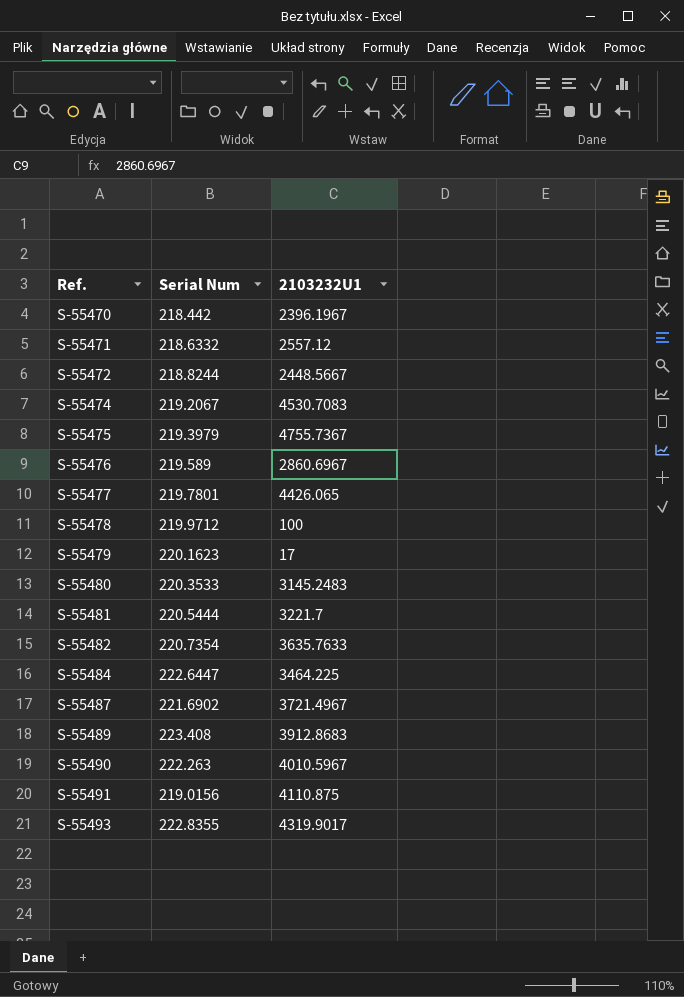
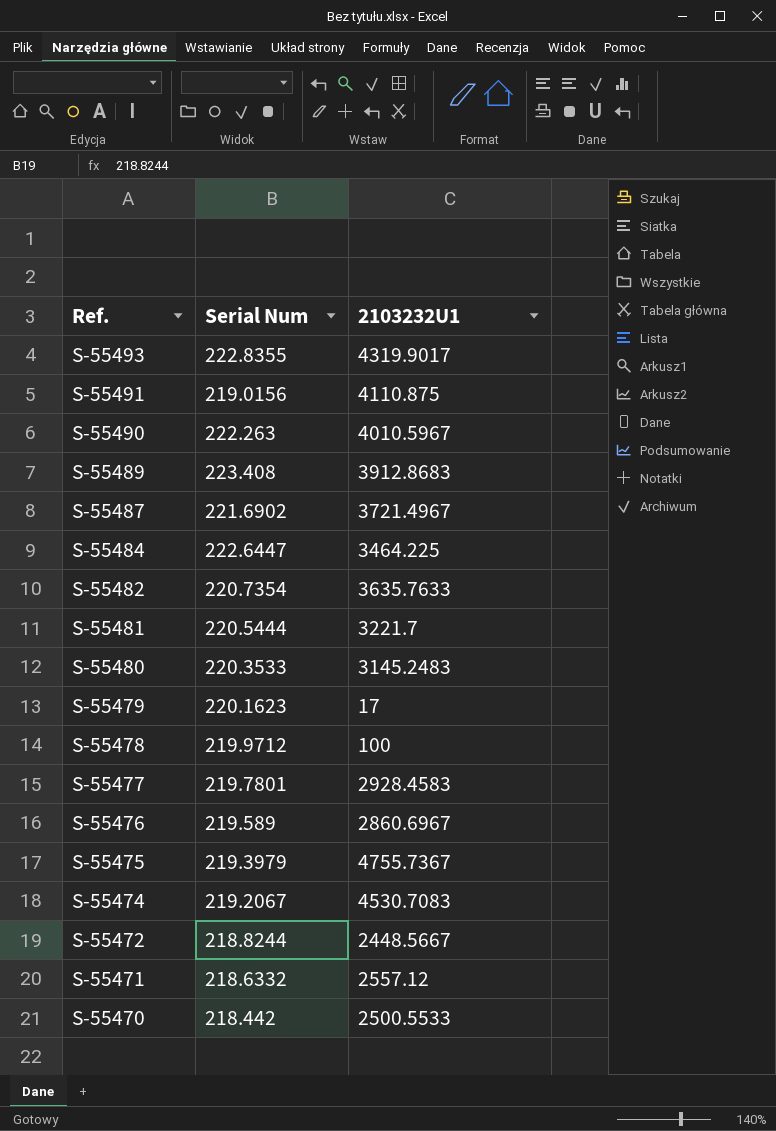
row order: Ref. ascending -> Ref. descending
S-55477 | 2103232U1: 4426.065 -> 2928.4583
S-55470 | 2103232U1: 2396.1967 -> 2500.5533

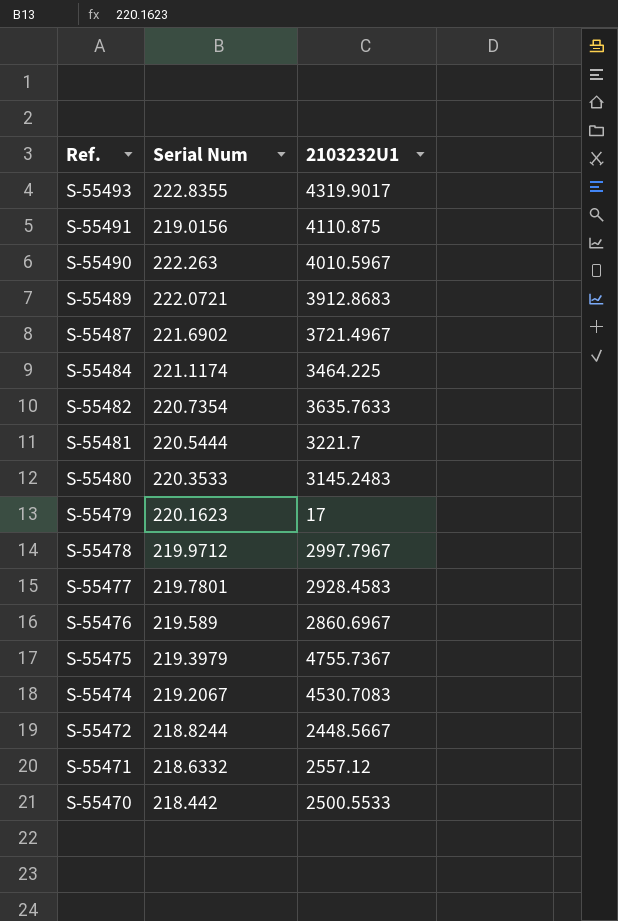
S-55489 | Serial Num: 223.408 -> 222.0721
S-55484 | Serial Num: 222.6447 -> 221.1174
S-55478 | 2103232U1: 100 -> 2997.7967

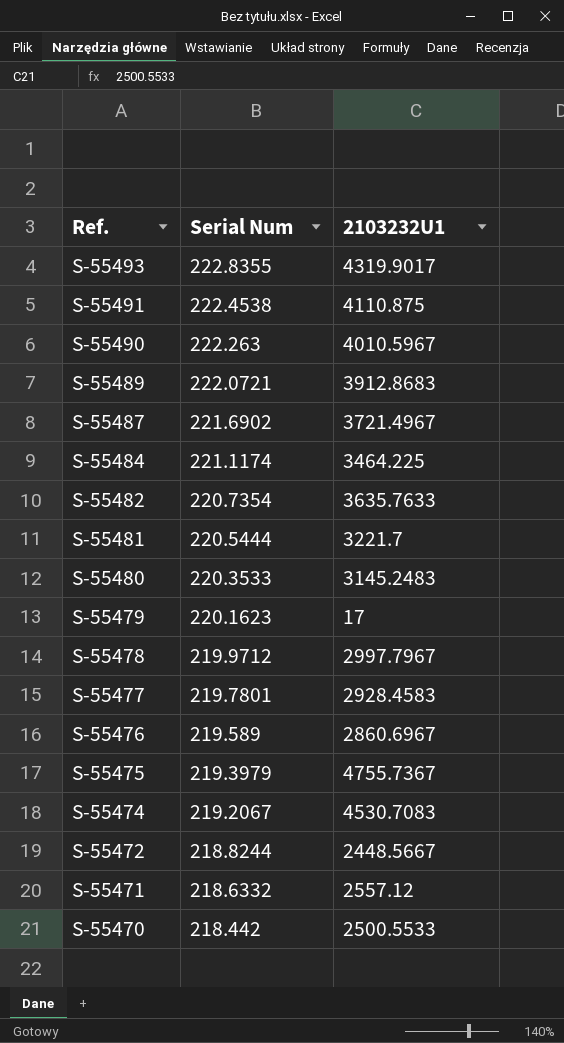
S-55491 | Serial Num: 219.0156 -> 222.4538

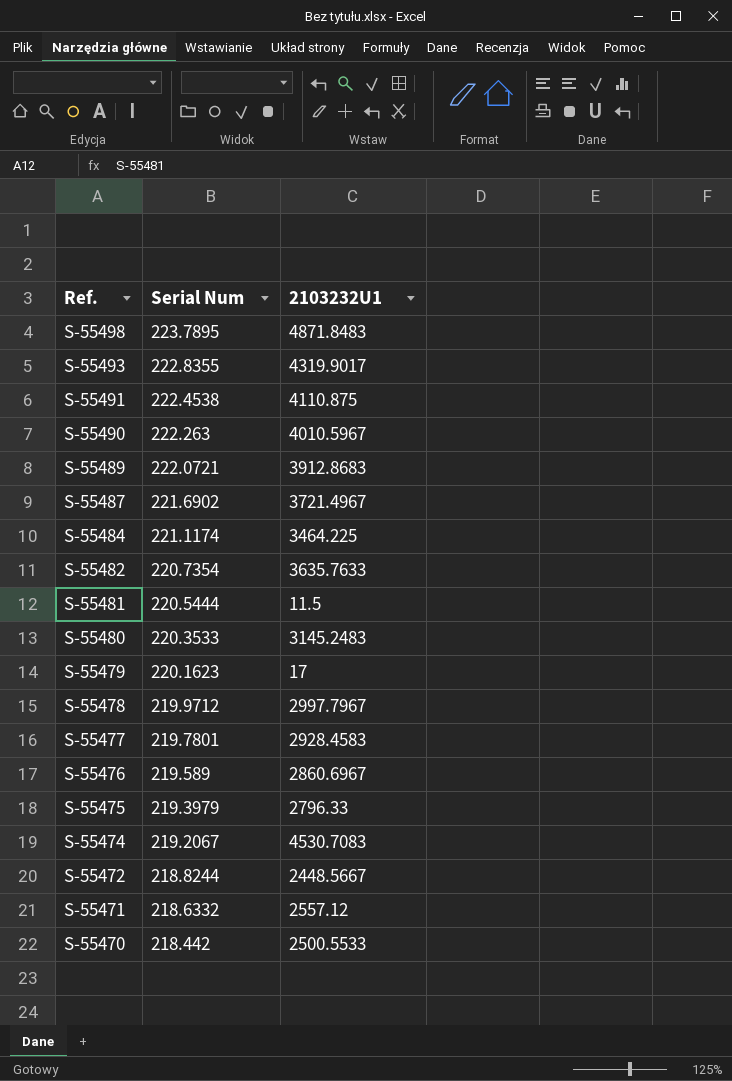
row S-55498: none -> 223.7895 | 4871.8483
S-55481 | 2103232U1: 3221.7 -> 11.5
S-55475 | 2103232U1: 4755.7367 -> 2796.33

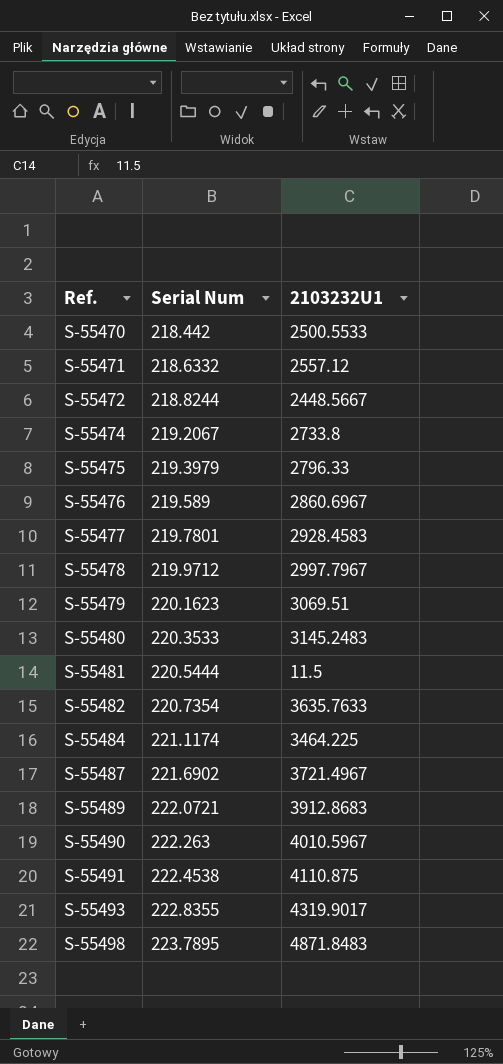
row order: Ref. descending -> Ref. ascending
S-55474 | 2103232U1: 4530.7083 -> 2733.8
S-55479 | 2103232U1: 17 -> 3069.51

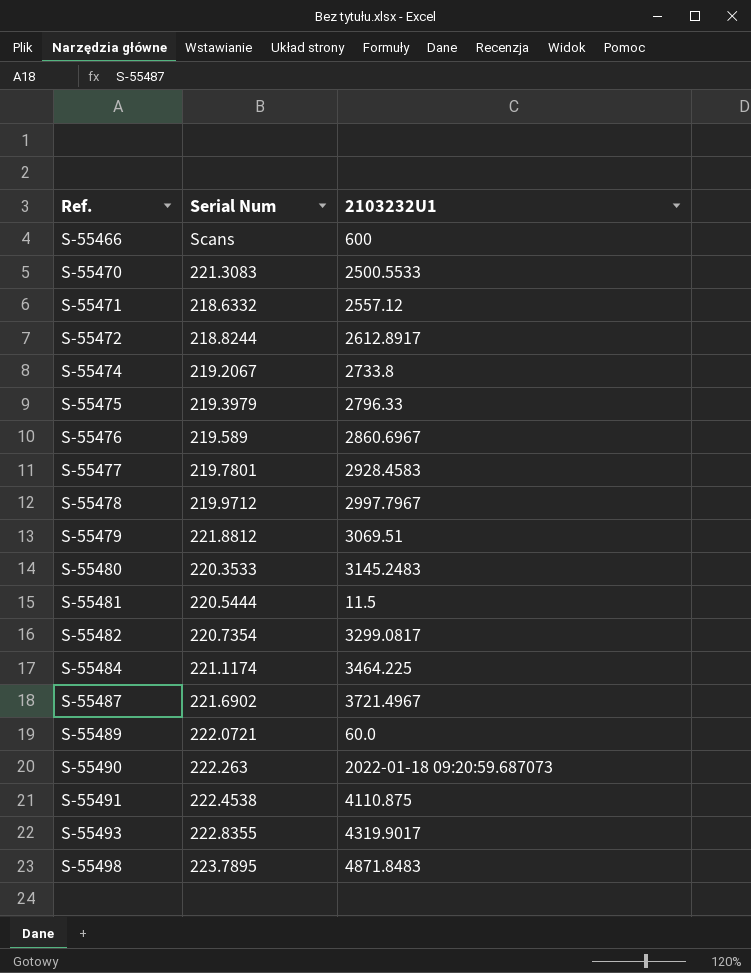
row S-55466: none -> Scans | 600
S-55470 | Serial Num: 218.442 -> 221.3083
S-55472 | 2103232U1: 2448.5667 -> 2612.8917
S-55479 | Serial Num: 220.1623 -> 221.8812
S-55482 | 2103232U1: 3635.7633 -> 3299.0817
S-55489 | 2103232U1: 3912.8683 -> 60.0
S-55490 | 2103232U1: 4010.5967 -> 2022-01-18 09:20:59.687073

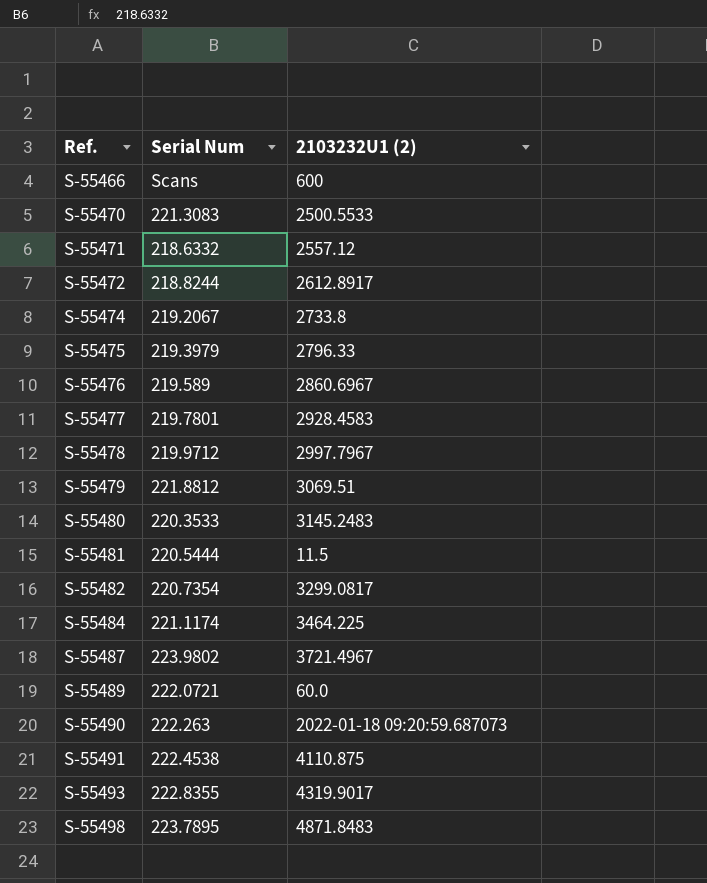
column name: 2103232U1 -> 2103232U1 (2)
S-55487 | Serial Num: 221.6902 -> 223.9802

